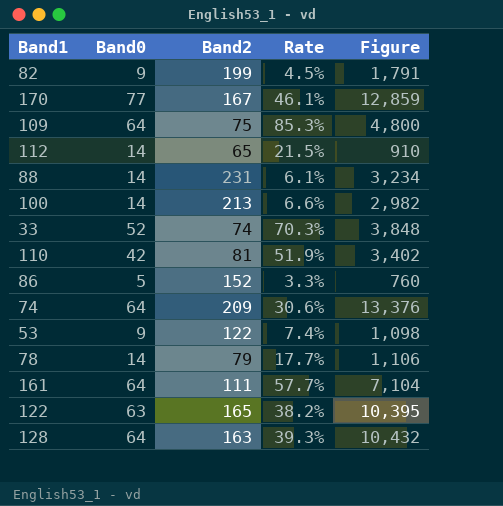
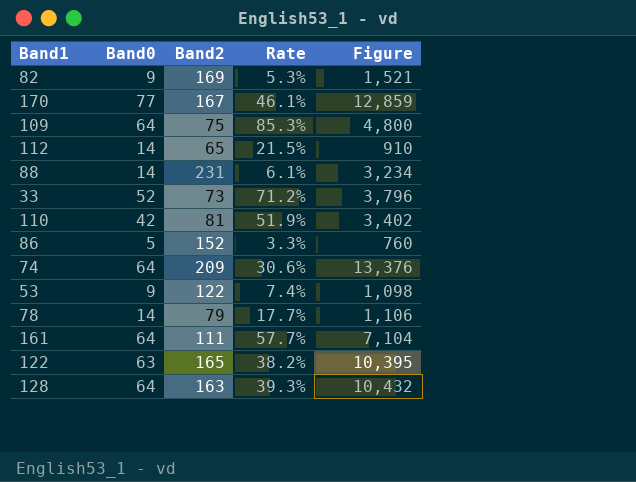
row 100: 14 | 213 | 6.6% | 2,982 -> none
82 | Band2: 199 -> 169
82 | Rate: 4.5% -> 5.3%
82 | Figure: 1,791 -> 1,521
33 | Band2: 74 -> 73
33 | Rate: 70.3% -> 71.2%
33 | Figure: 3,848 -> 3,796

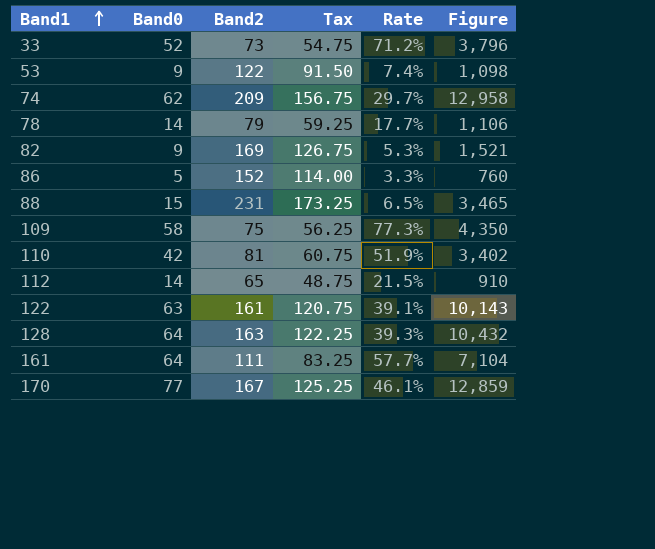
row order: none -> Band1 ascending
column Tax | formula: none -> [Band2] * 0.75
74 | Band0: 64 -> 62
74 | Rate: 30.6% -> 29.7%
74 | Figure: 13,376 -> 12,958
88 | Band0: 14 -> 15
88 | Rate: 6.1% -> 6.5%
88 | Figure: 3,234 -> 3,465
109 | Band0: 64 -> 58
109 | Rate: 85.3% -> 77.3%
109 | Figure: 4,800 -> 4,350
122 | Band2: 165 -> 161
122 | Rate: 38.2% -> 39.1%
122 | Figure: 10,395 -> 10,143

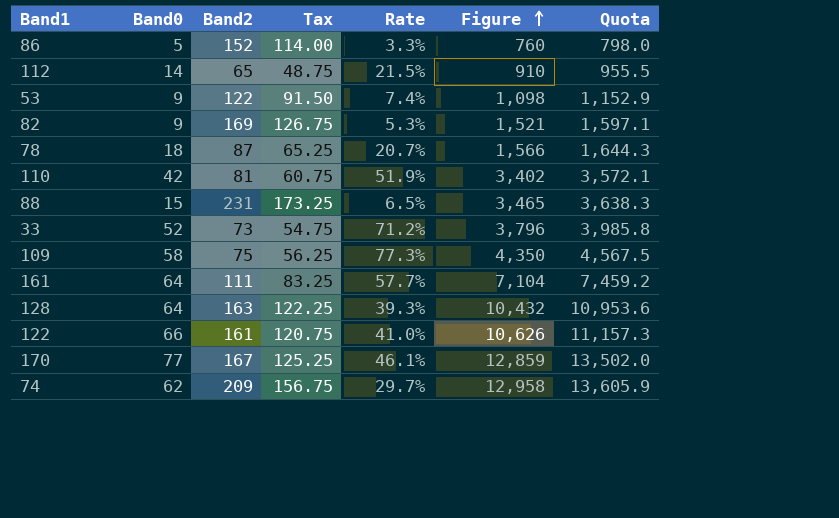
row order: Band1 ascending -> Figure ascending
column Quota | formula: none -> [Figure] * 1.05
78 | Band0: 14 -> 18
78 | Band2: 79 -> 87
78 | Tax: 59.25 -> 65.25
78 | Rate: 17.7% -> 20.7%
78 | Figure: 1,106 -> 1,566
122 | Band0: 63 -> 66
122 | Rate: 39.1% -> 41.0%
122 | Figure: 10,143 -> 10,626

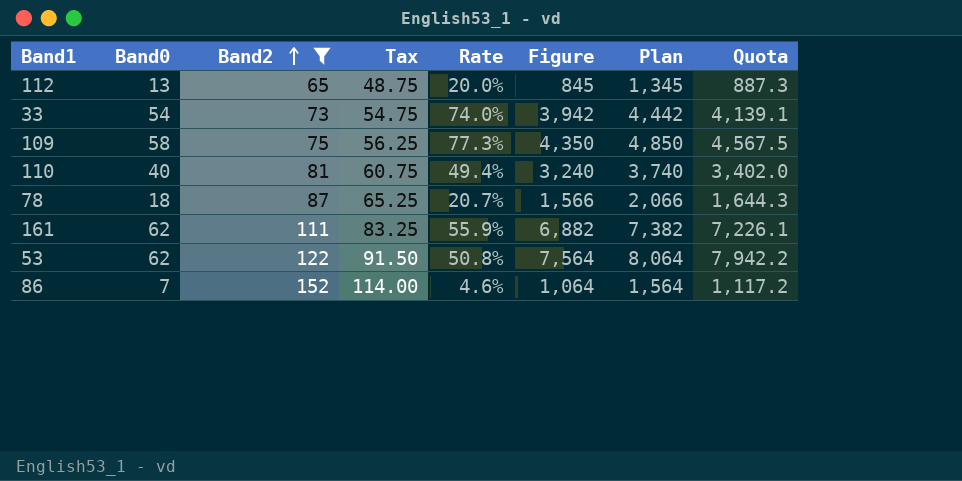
filter: none -> Band2 <= 152
row order: Figure ascending -> Band2 ascending
column Plan | formula: none -> [Figure] + 500
112 | Band0: 14 -> 13
112 | Rate: 21.5% -> 20.0%
112 | Figure: 910 -> 845
112 | Quota: 955.5 -> 887.3
33 | Band0: 52 -> 54
33 | Rate: 71.2% -> 74.0%
33 | Figure: 3,796 -> 3,942
33 | Quota: 3,985.8 -> 4,139.1
110 | Band0: 42 -> 40
110 | Rate: 51.9% -> 49.4%
110 | Figure: 3,402 -> 3,240
110 | Quota: 3,572.1 -> 3,402.0
161 | Band0: 64 -> 62
161 | Rate: 57.7% -> 55.9%
161 | Figure: 7,104 -> 6,882
161 | Quota: 7,459.2 -> 7,226.1
53 | Band0: 9 -> 62
53 | Rate: 7.4% -> 50.8%
53 | Figure: 1,098 -> 7,564
53 | Quota: 1,152.9 -> 7,942.2
86 | Band0: 5 -> 7
86 | Rate: 3.3% -> 4.6%
86 | Figure: 760 -> 1,064
86 | Quota: 798.0 -> 1,117.2

